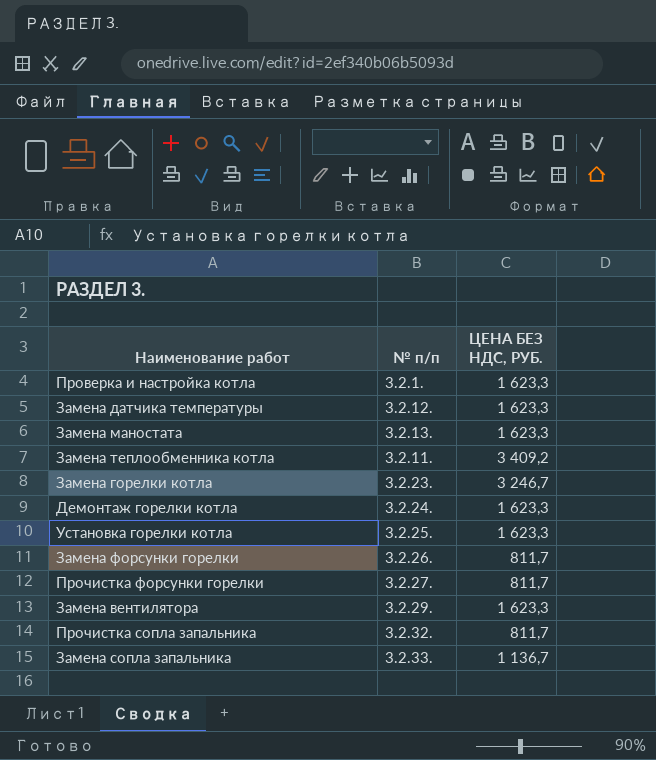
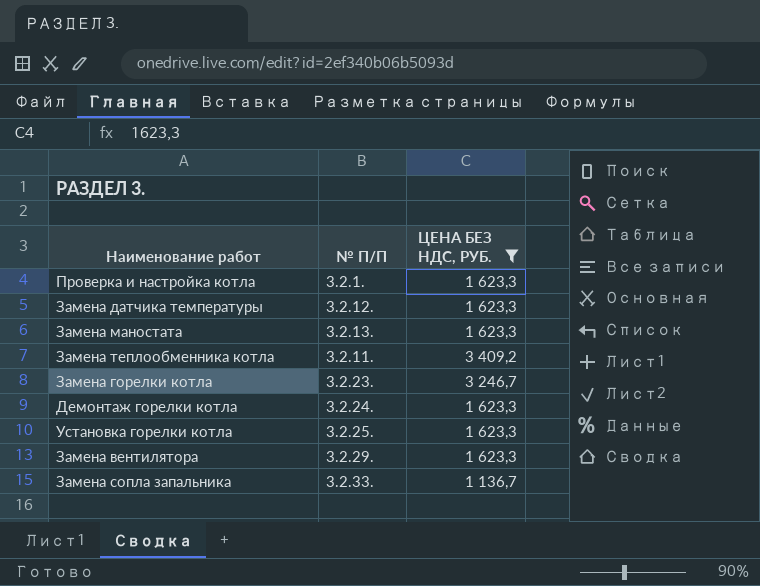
filter: none -> ЦЕНА БЕЗ НДС, РУБ. != 811,7
column name: № п/п -> № П/П

